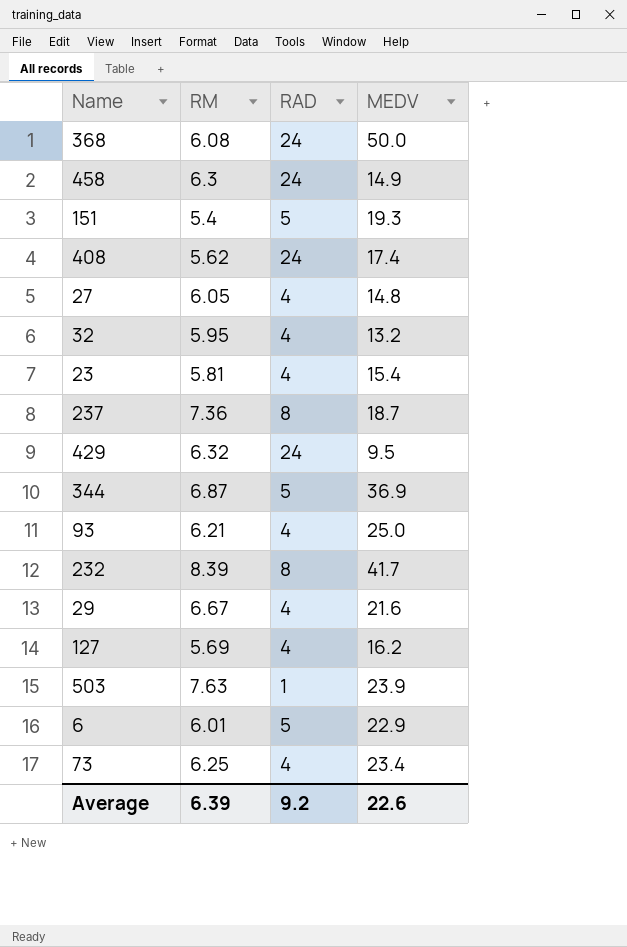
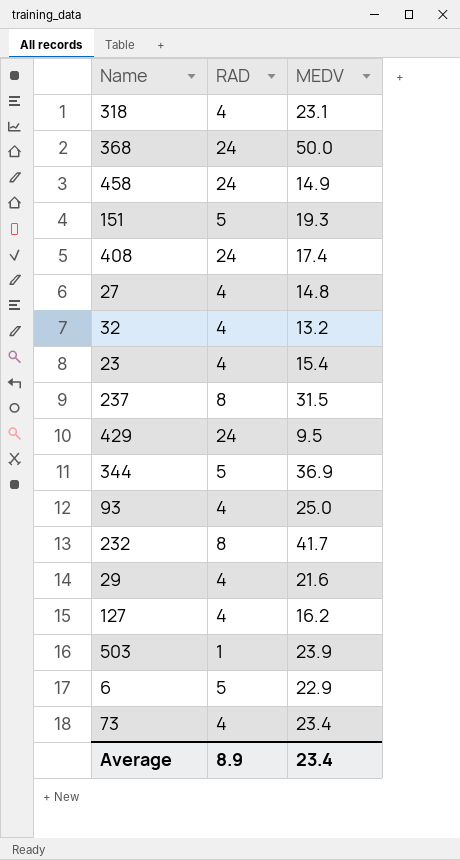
column RM | position: 2 -> none
row 318: none -> 4 | 23.1
237 | MEDV: 18.7 -> 31.5
Average | RAD: 9.2 -> 8.9
Average | MEDV: 22.6 -> 23.4

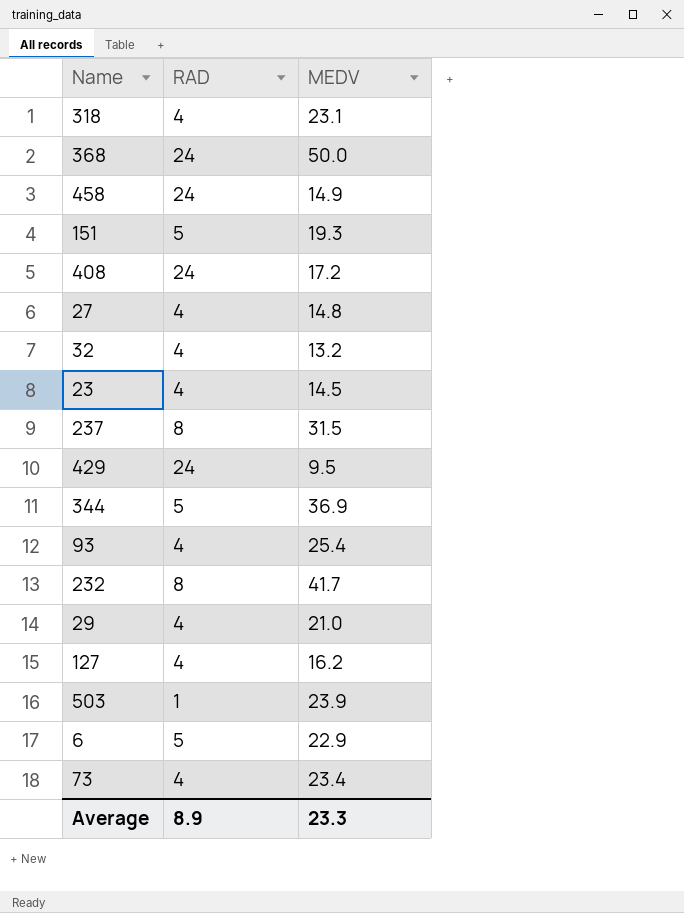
408 | MEDV: 17.4 -> 17.2
23 | MEDV: 15.4 -> 14.5
93 | MEDV: 25.0 -> 25.4
29 | MEDV: 21.6 -> 21.0
Average | MEDV: 23.4 -> 23.3

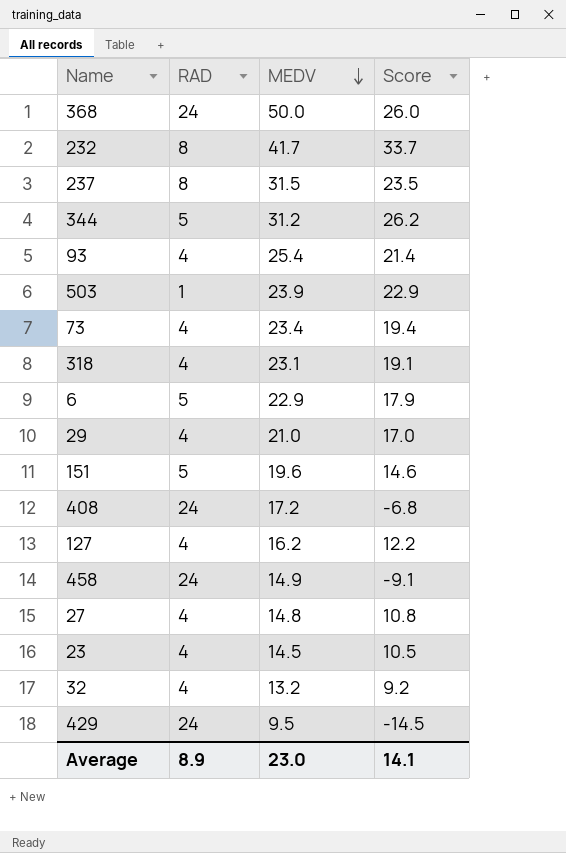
row order: none -> MEDV descending
column Score | formula: none -> [MEDV] - [RAD]
344 | MEDV: 36.9 -> 31.2
151 | MEDV: 19.3 -> 19.6
Average | MEDV: 23.3 -> 23.0

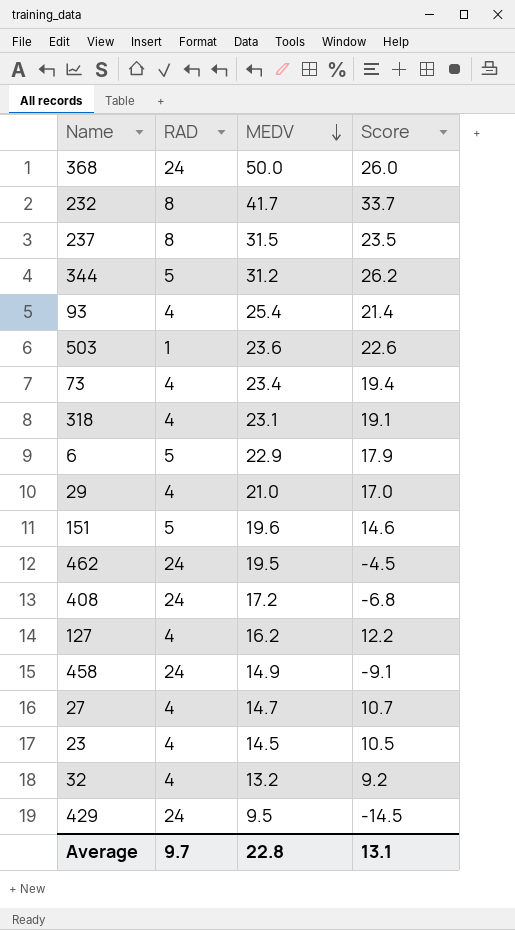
503 | MEDV: 23.9 -> 23.6
503 | Score: 22.9 -> 22.6
row 462: none -> 24 | 19.5 | -4.5
27 | MEDV: 14.8 -> 14.7
27 | Score: 10.8 -> 10.7
Average | RAD: 8.9 -> 9.7
Average | MEDV: 23.0 -> 22.8
Average | Score: 14.1 -> 13.1

